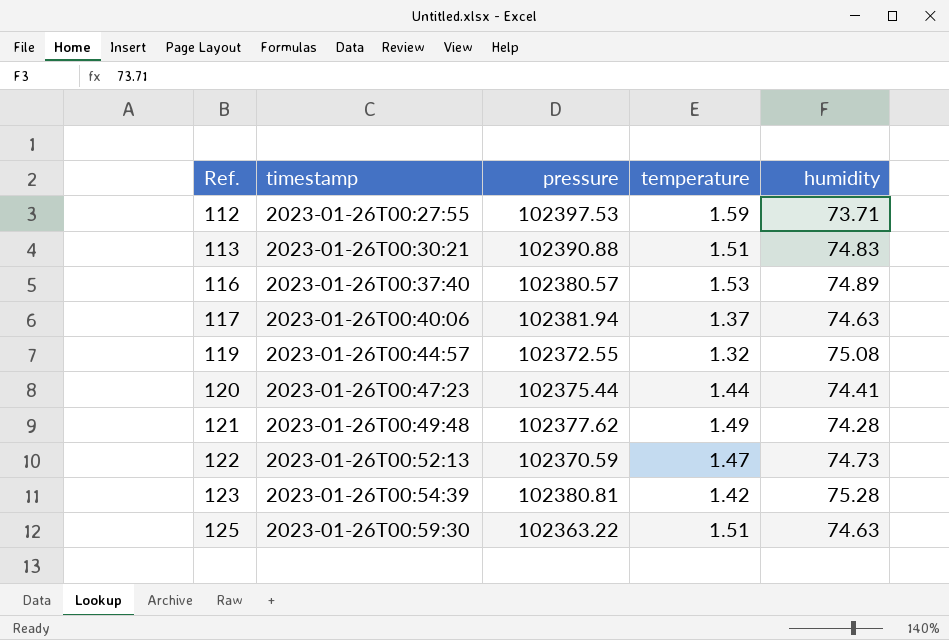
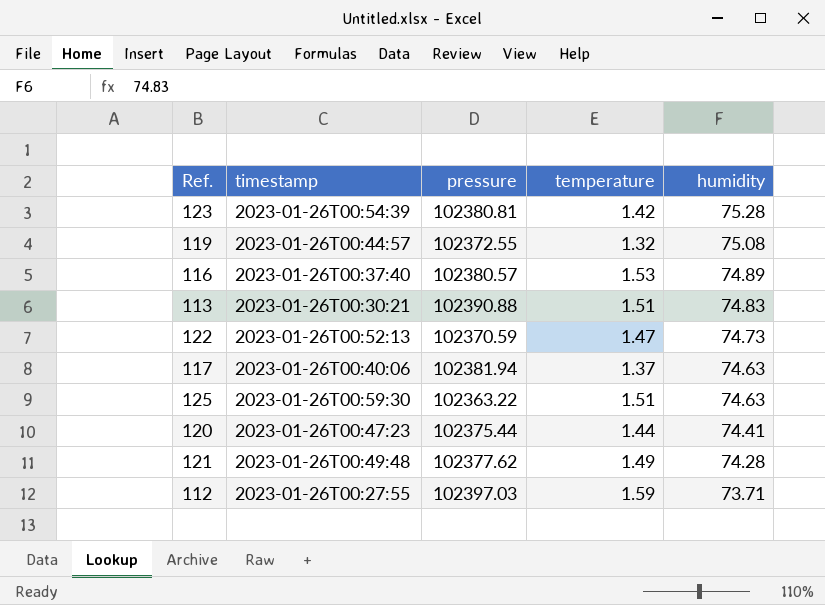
row order: Ref. ascending -> humidity descending
112 | pressure: 102397.53 -> 102397.03

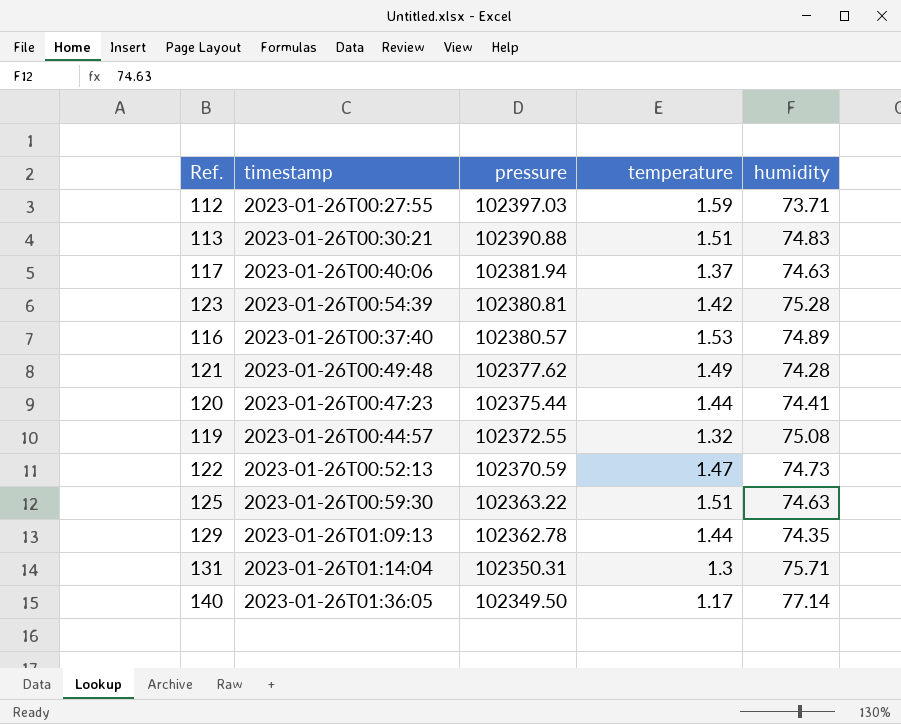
row order: humidity descending -> pressure descending
row 129: none -> 2023-01-26T01:09:13 | 102362.78 | 1.44 | 74.35
row 131: none -> 2023-01-26T01:14:04 | 102350.31 | 1.3 | 75.71
row 140: none -> 2023-01-26T01:36:05 | 102349.50 | 1.17 | 77.14

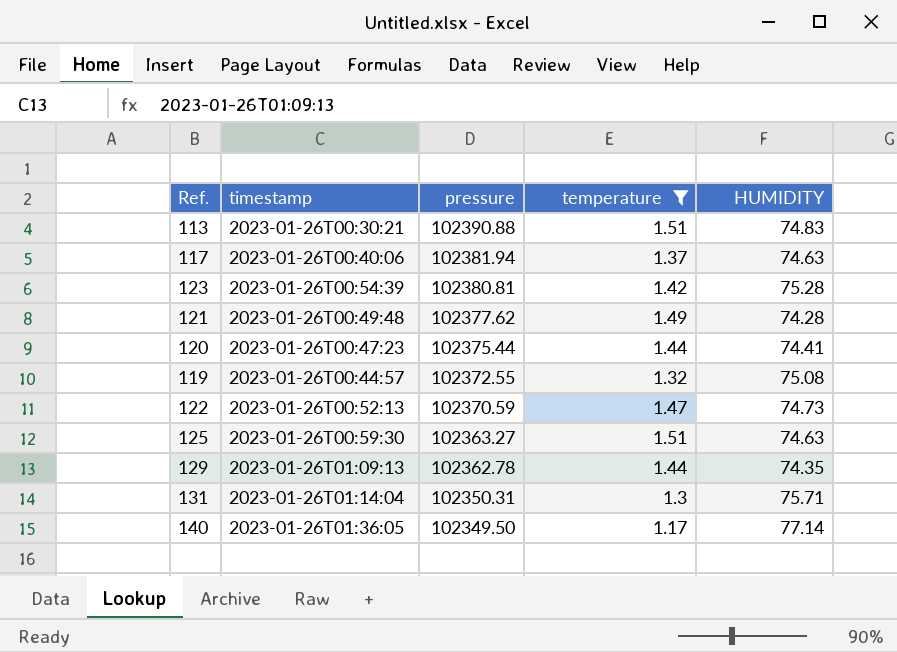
filter: none -> temperature <= 1.51
column name: humidity -> HUMIDITY
125 | pressure: 102363.22 -> 102363.27

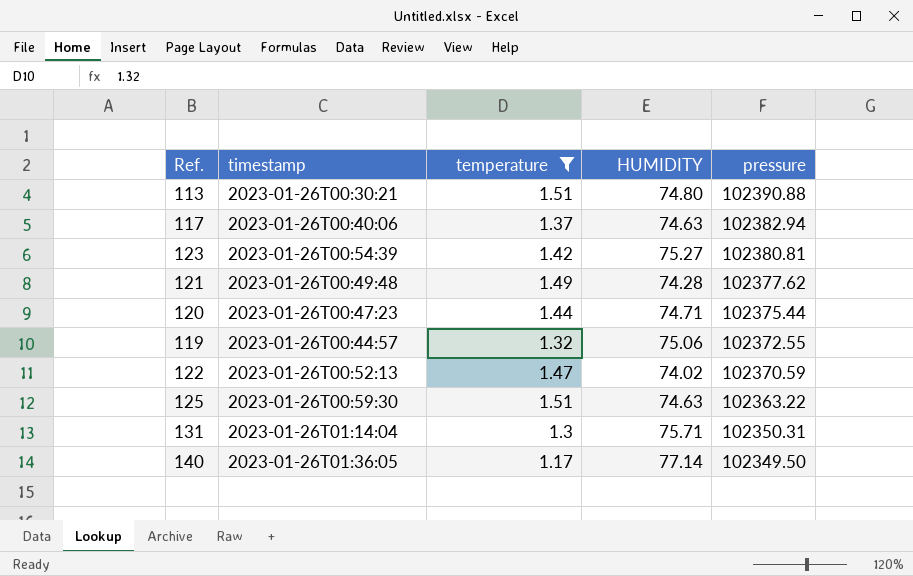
column pressure | position: 3 -> 5
row 129: 2023-01-26T01:09:13 | 102362.78 | 1.44 | 74.35 -> none
113 | HUMIDITY: 74.83 -> 74.80
117 | pressure: 102381.94 -> 102382.94
123 | HUMIDITY: 75.28 -> 75.27
120 | HUMIDITY: 74.41 -> 74.71
119 | HUMIDITY: 75.08 -> 75.06
122 | HUMIDITY: 74.73 -> 74.02
125 | pressure: 102363.27 -> 102363.22

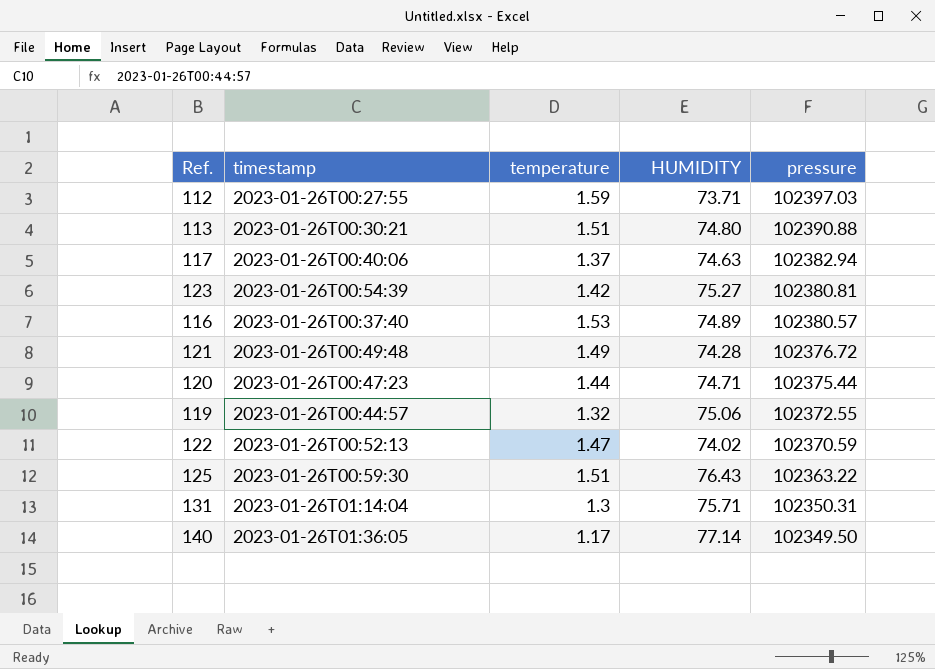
filter: temperature <= 1.51 -> none
121 | pressure: 102377.62 -> 102376.72
125 | HUMIDITY: 74.63 -> 76.43

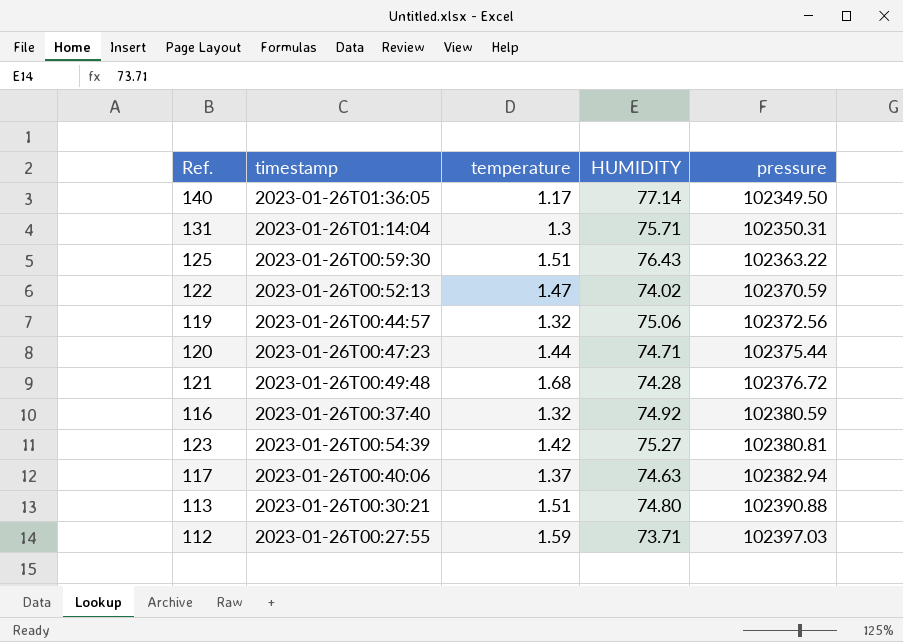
row order: pressure descending -> pressure ascending
119 | pressure: 102372.55 -> 102372.56
121 | temperature: 1.49 -> 1.68
116 | temperature: 1.53 -> 1.32
116 | HUMIDITY: 74.89 -> 74.92
116 | pressure: 102380.57 -> 102380.59

